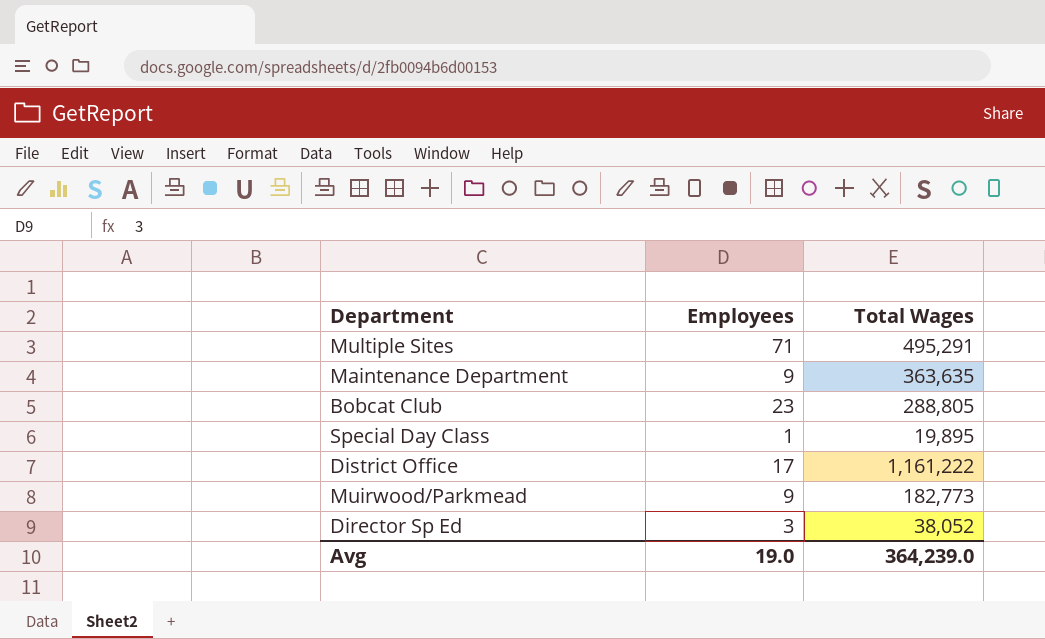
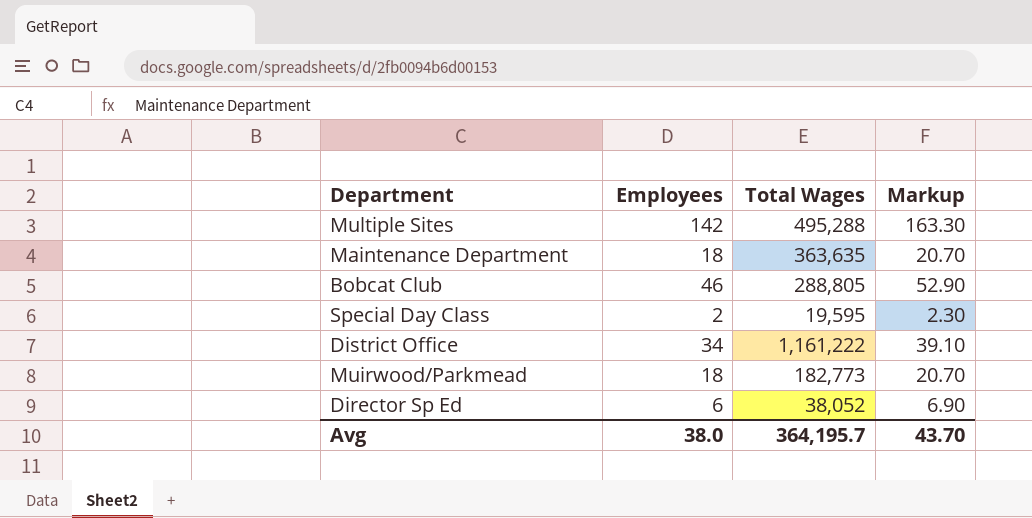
column Markup | formula: none -> [Employees] * 1.15
Multiple Sites | Employees: 71 -> 142
Multiple Sites | Total Wages: 495,291 -> 495,288
Maintenance Department | Employees: 9 -> 18
Bobcat Club | Employees: 23 -> 46
Special Day Class | Employees: 1 -> 2
Special Day Class | Total Wages: 19,895 -> 19,595
District Office | Employees: 17 -> 34
Muirwood/Parkmead | Employees: 9 -> 18
Director Sp Ed | Employees: 3 -> 6
Avg | Employees: 19.0 -> 38.0
Avg | Total Wages: 364,239.0 -> 364,195.7

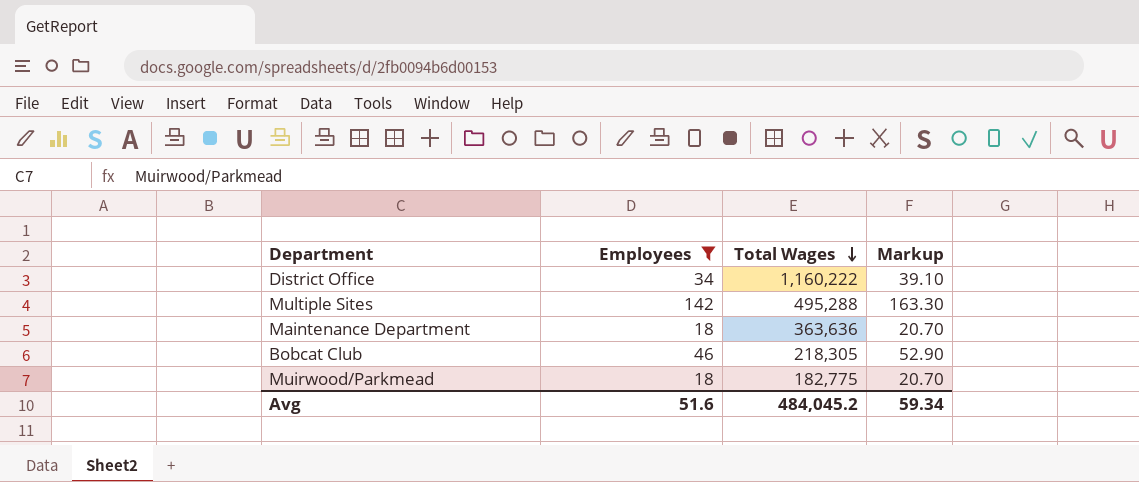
filter: none -> Employees >= 18
row order: none -> Total Wages descending
District Office | Total Wages: 1,161,222 -> 1,160,222
Maintenance Department | Total Wages: 363,635 -> 363,636
Bobcat Club | Total Wages: 288,805 -> 218,305
Muirwood/Parkmead | Total Wages: 182,773 -> 182,775
Avg | Employees: 38.0 -> 51.6
Avg | Total Wages: 364,195.7 -> 484,045.2
Avg | Markup: 43.70 -> 59.34

